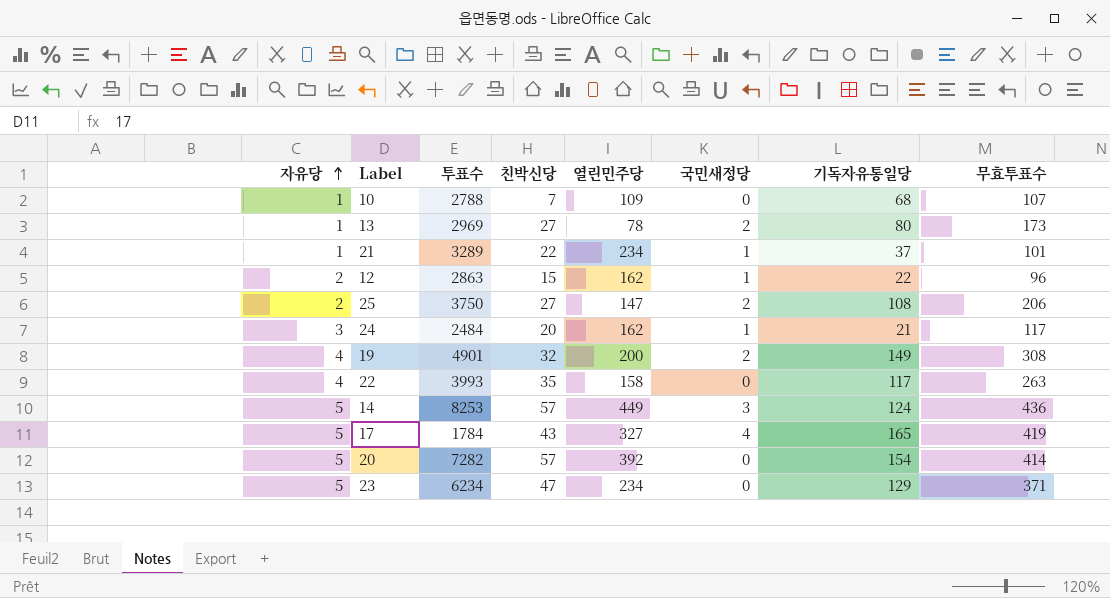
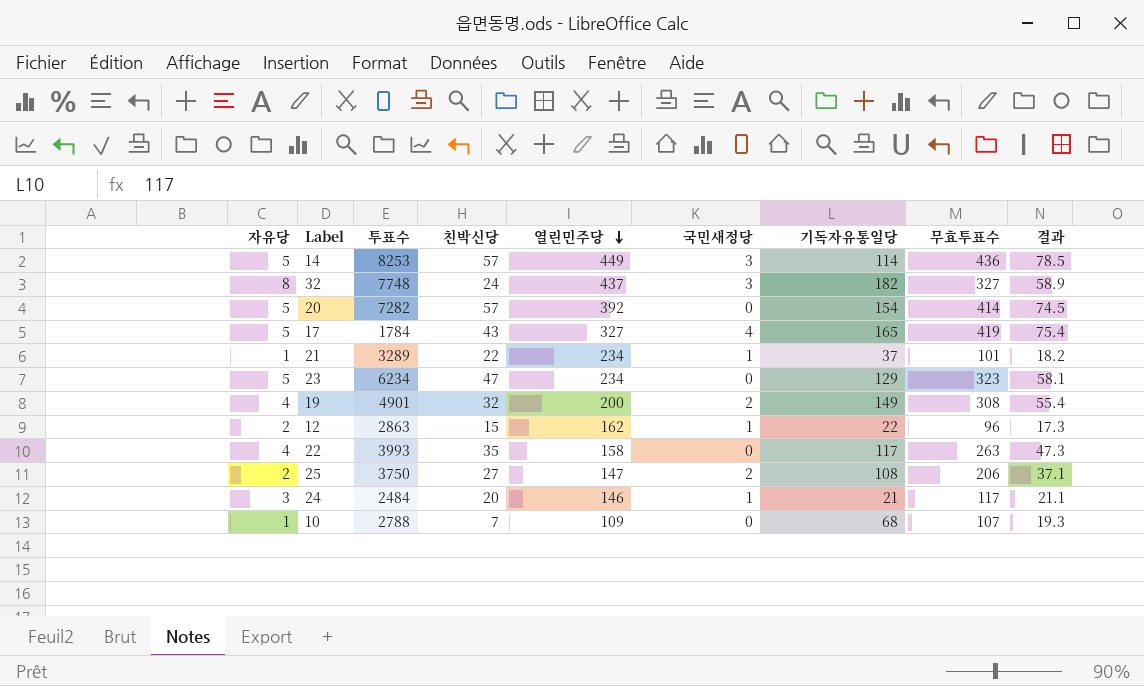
row order: 자유당 ascending -> 열린민주당 descending
column 결과 | formula: none -> [무효투표수] * 0.18
row 13: 1 | 2969 | 27 | 78 | 2 | 80 | 173 -> none
14 | 기독자유통일당: 124 -> 114
row 32: none -> 8 | 7748 | 24 | 437 | 3 | 182 | 327 | 58.9
23 | 무효투표수: 371 -> 323
24 | 열린민주당: 162 -> 146

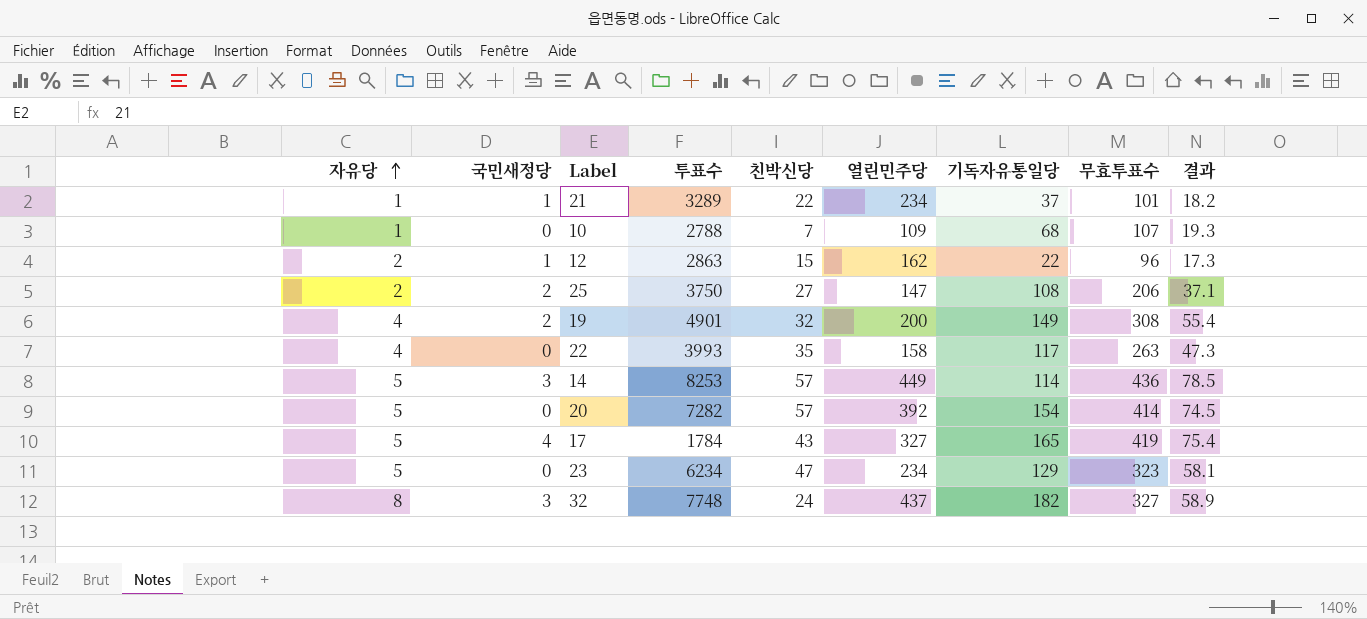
row order: 열린민주당 descending -> 자유당 ascending
column 국민새정당 | position: 6 -> 2
row 24: 3 | 2484 | 20 | 146 | 1 | 21 | 117 | 21.1 -> none

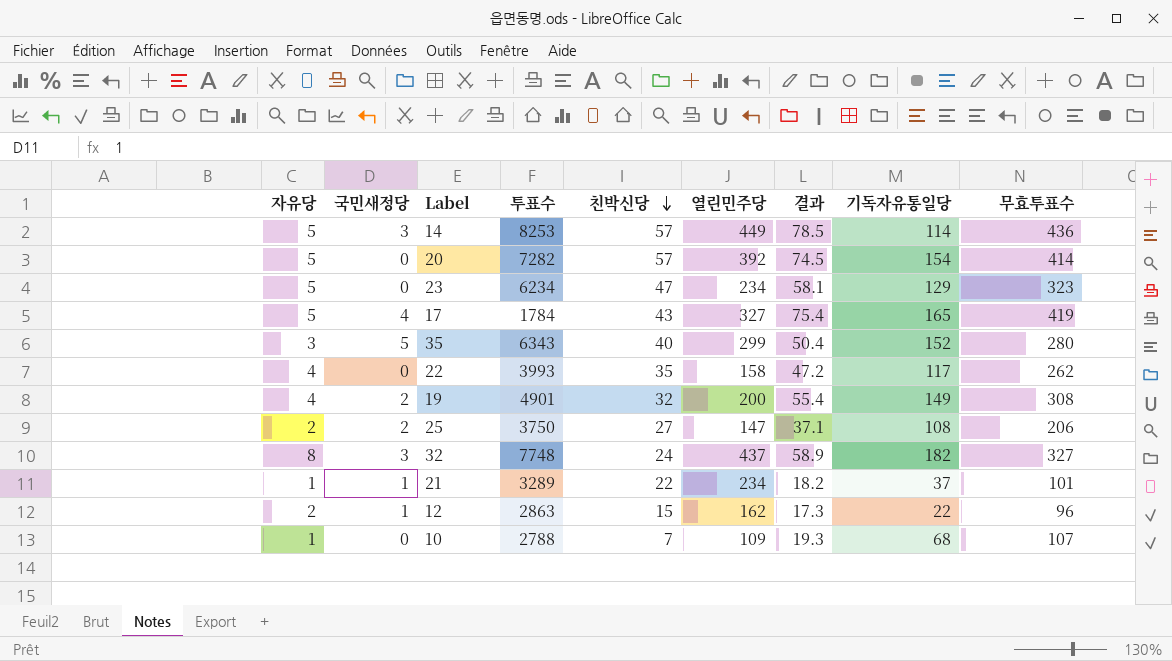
row order: 자유당 ascending -> 친박신당 descending
column 결과 | position: 9 -> 7
row 35: none -> 3 | 5 | 6343 | 40 | 299 | 50.4 | 152 | 280
22 | 결과: 47.3 -> 47.2
22 | 무효투표수: 263 -> 262

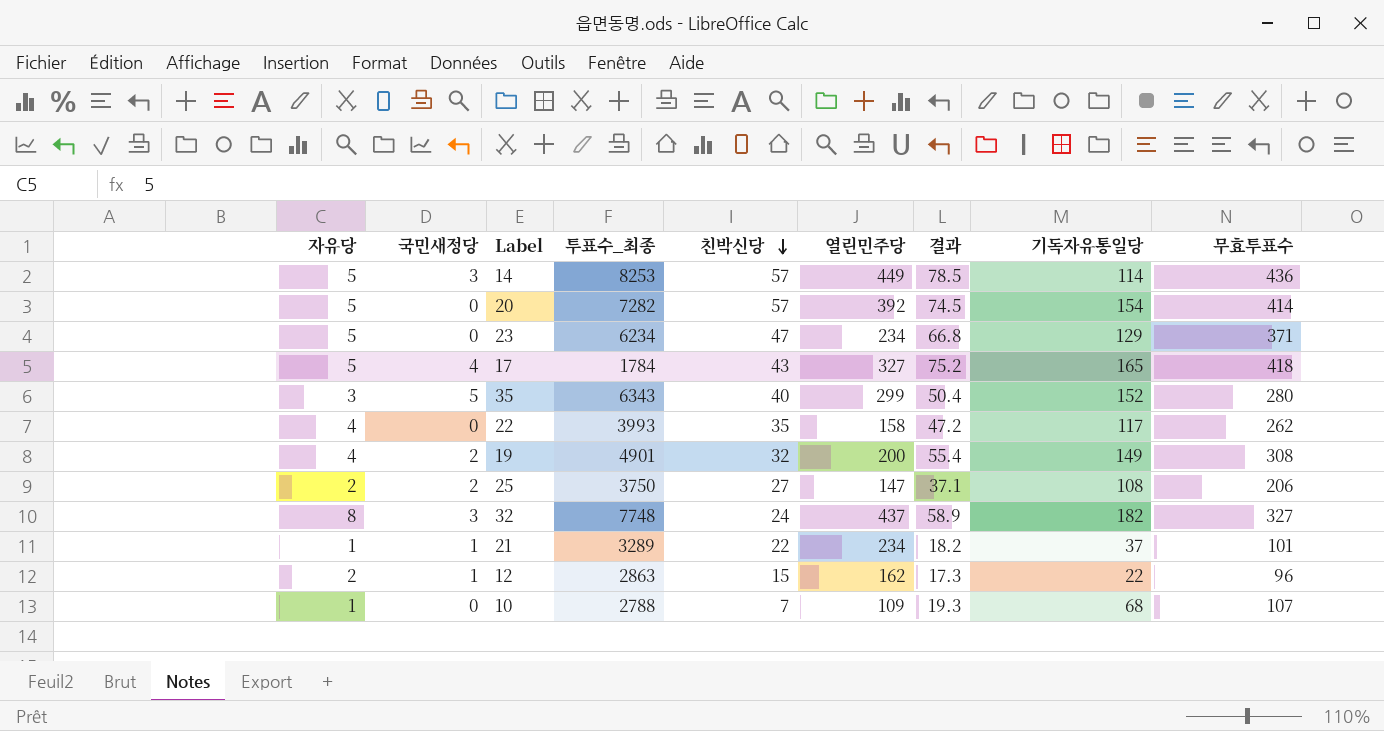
column name: 투표수 -> 투표수_최종
23 | 결과: 58.1 -> 66.8
23 | 무효투표수: 323 -> 371
17 | 결과: 75.4 -> 75.2
17 | 무효투표수: 419 -> 418

